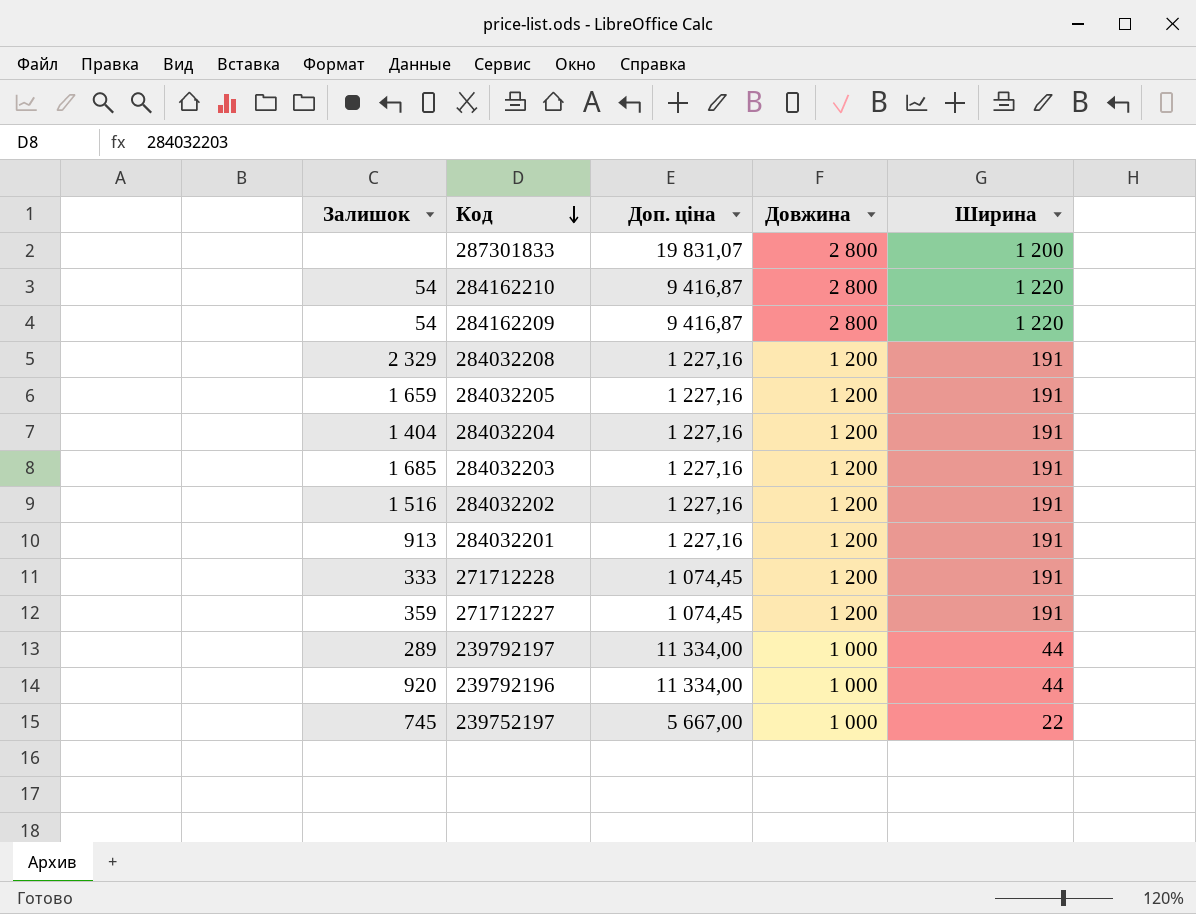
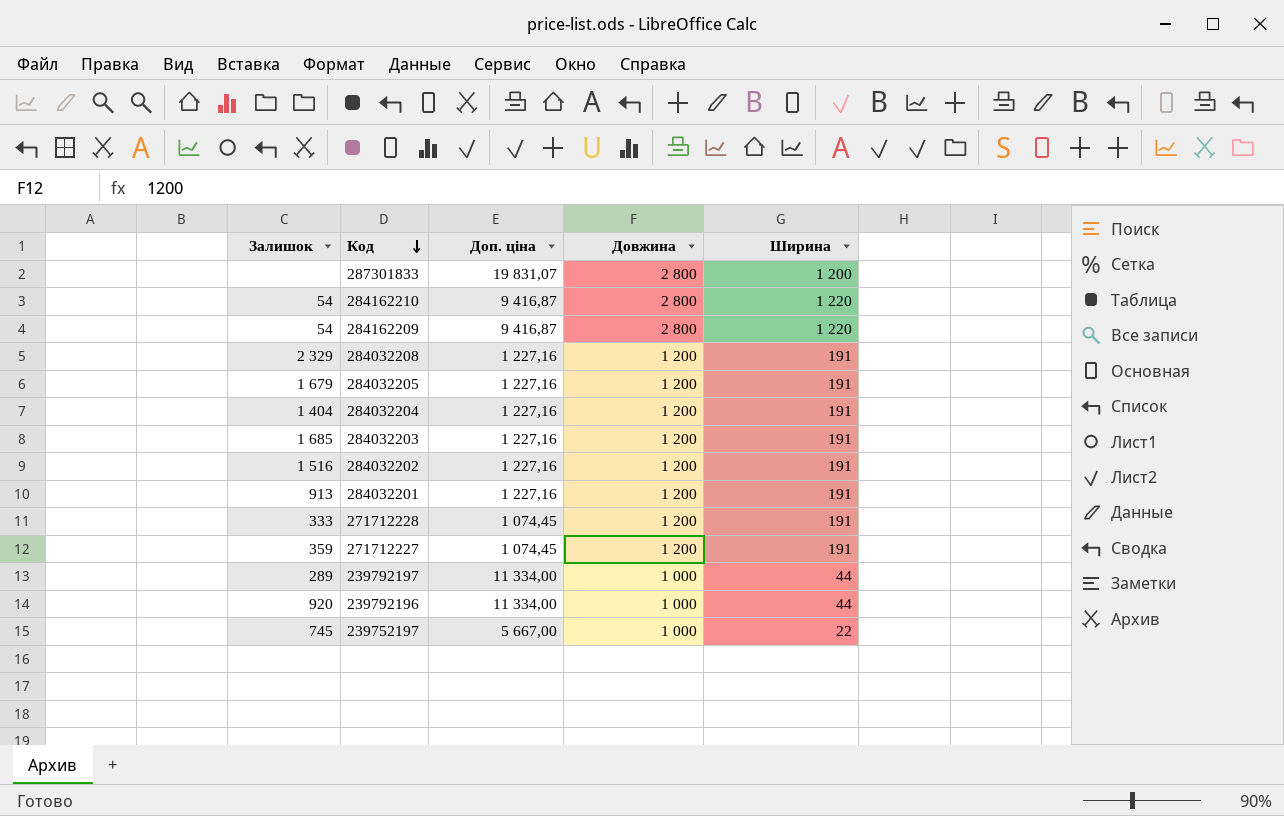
284032205 | Залишок: 1 659 -> 1 679

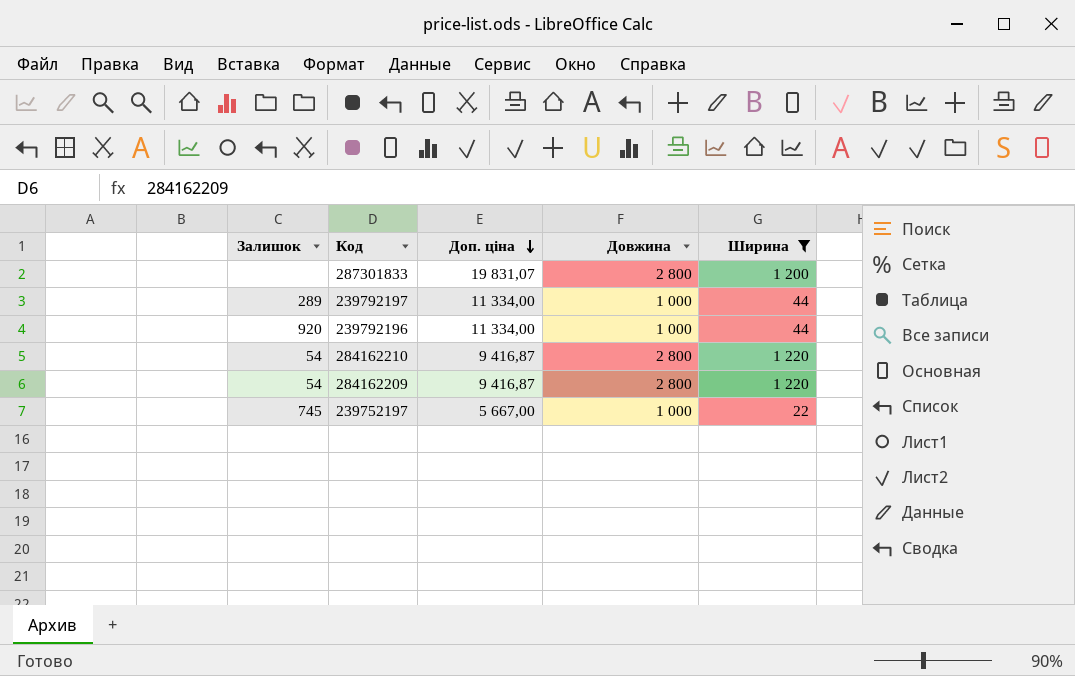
filter: none -> Ширина != 191
row order: Код descending -> Доп. ціна descending

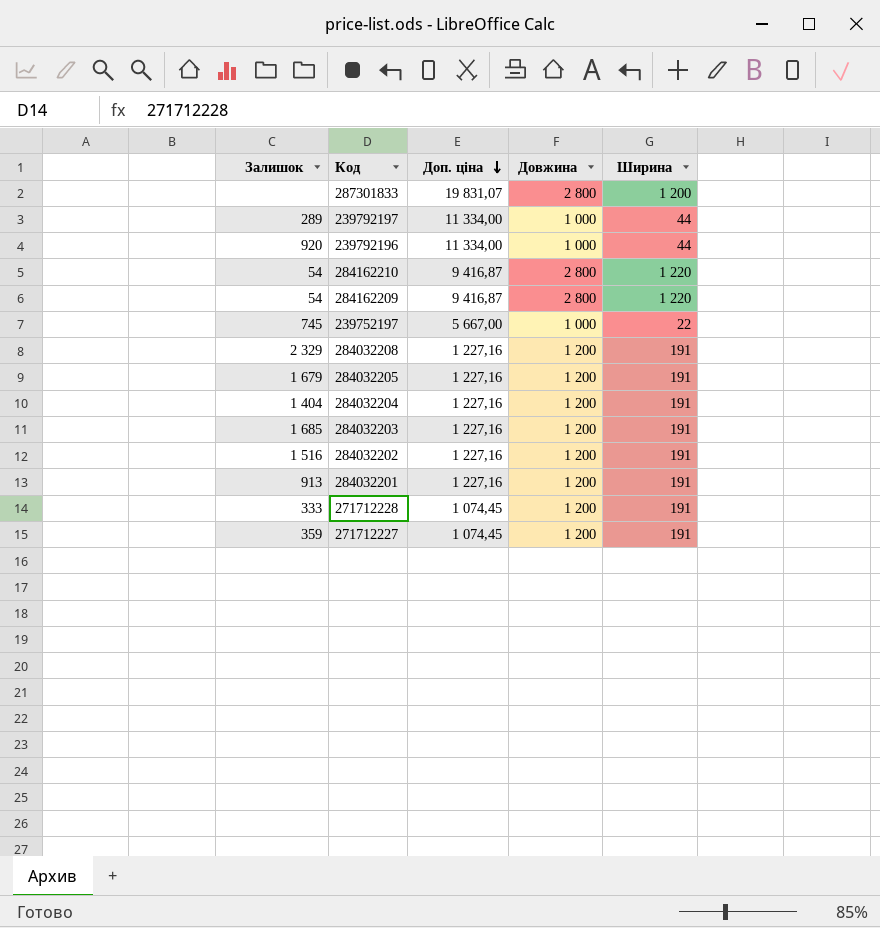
filter: Ширина != 191 -> none

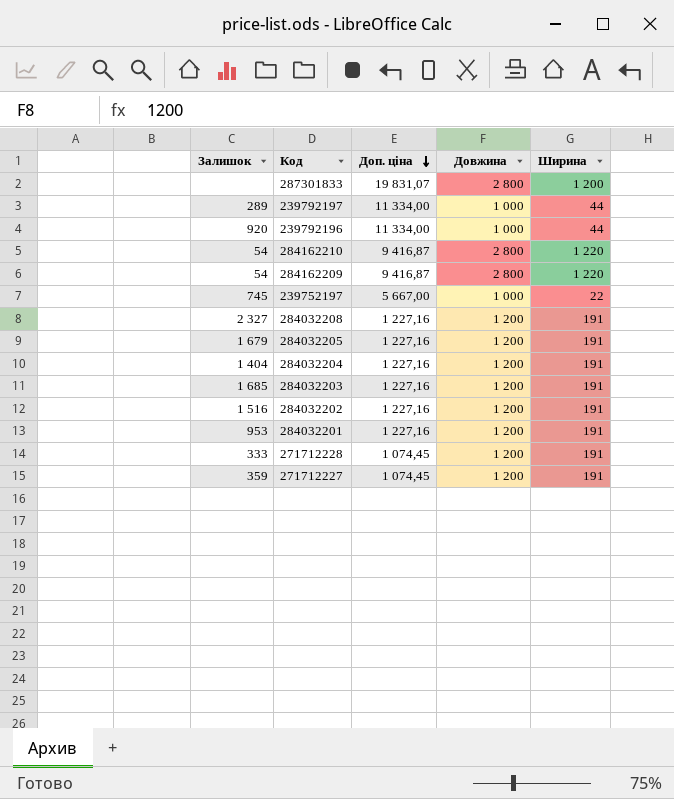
284032208 | Залишок: 2 329 -> 2 327
284032201 | Залишок: 913 -> 953

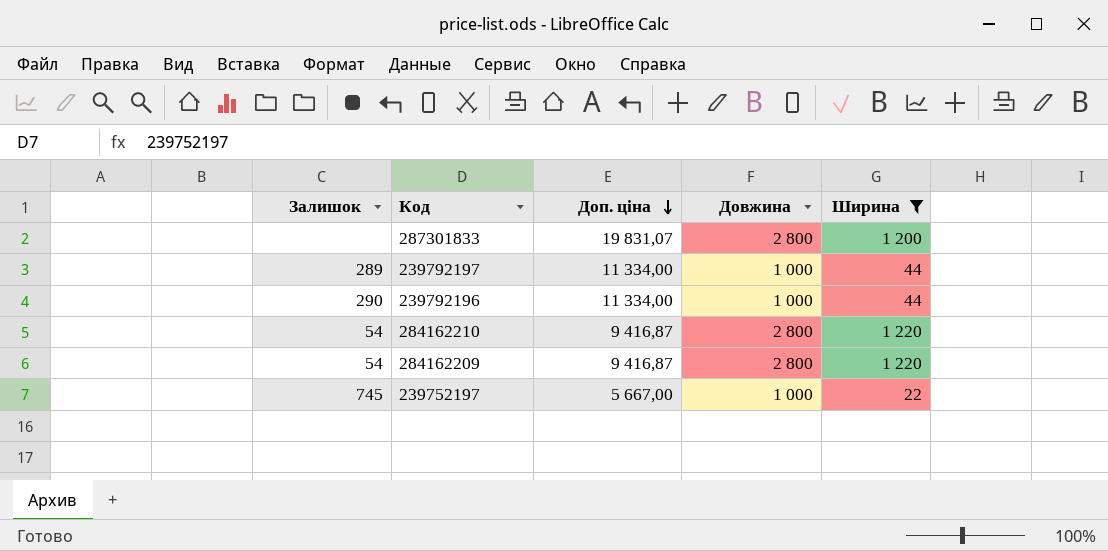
filter: none -> Ширина != 191
239792196 | Залишок: 920 -> 290

